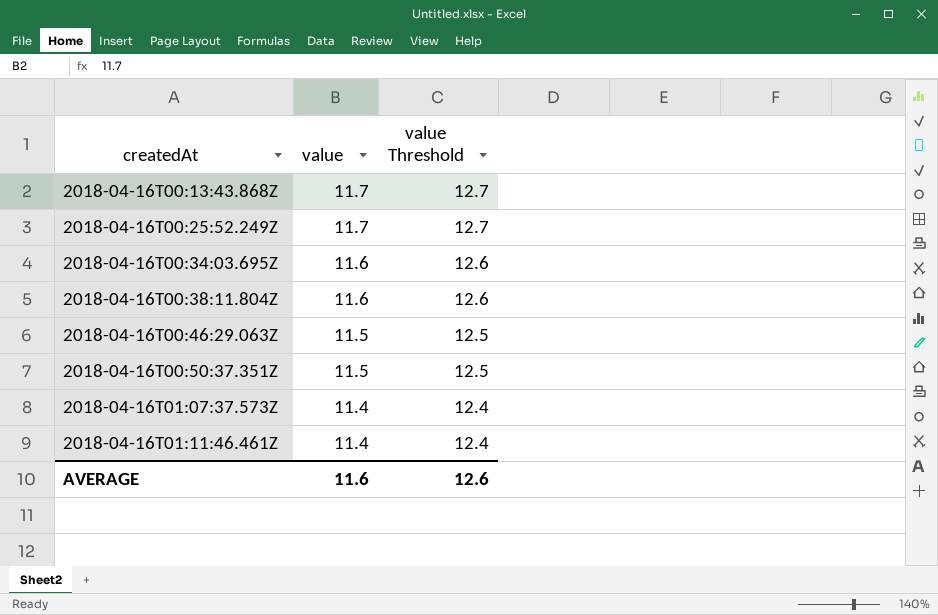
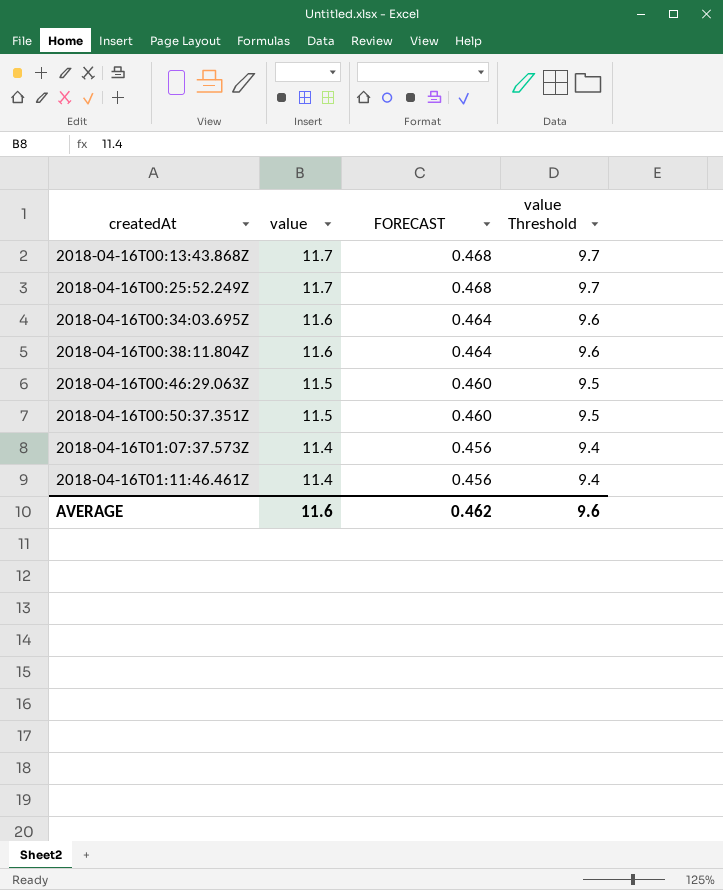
column FORECAST | formula: none -> [value] * 0.04
column value Threshold | formula: [value] + 1 -> [value] - 2
AVERAGE | value Threshold: 12.6 -> 9.6

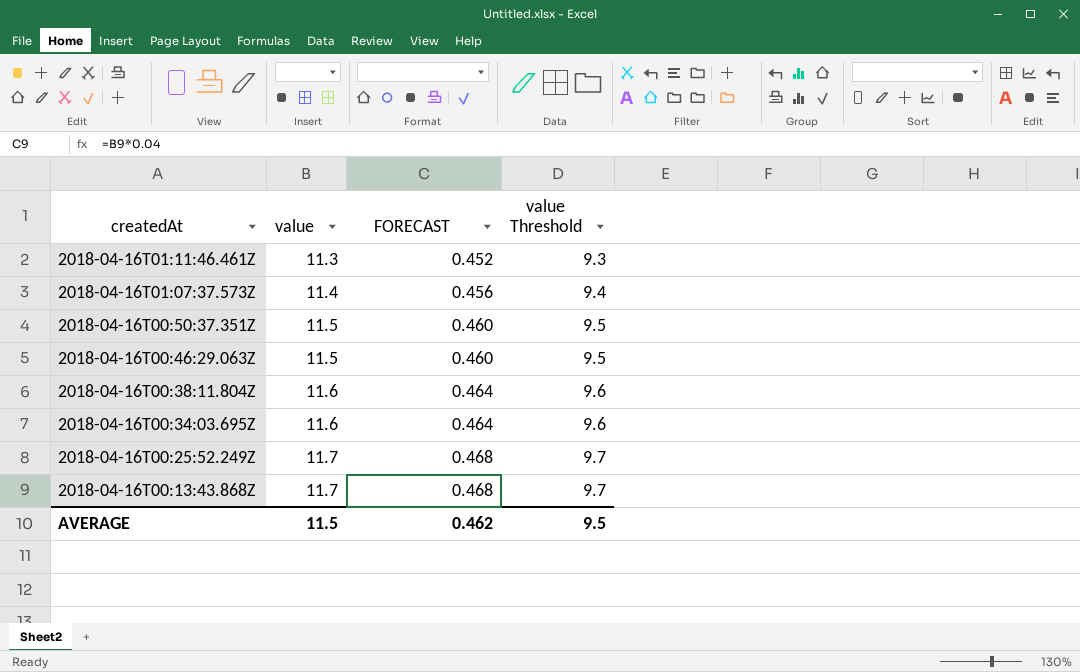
row order: createdAt ascending -> createdAt descending
2018-04-16T01:11:46.461Z | value: 11.4 -> 11.3
2018-04-16T01:11:46.461Z | FORECAST: 0.456 -> 0.452
2018-04-16T01:11:46.461Z | value Threshold: 9.4 -> 9.3
AVERAGE | value: 11.6 -> 11.5
AVERAGE | value Threshold: 9.6 -> 9.5

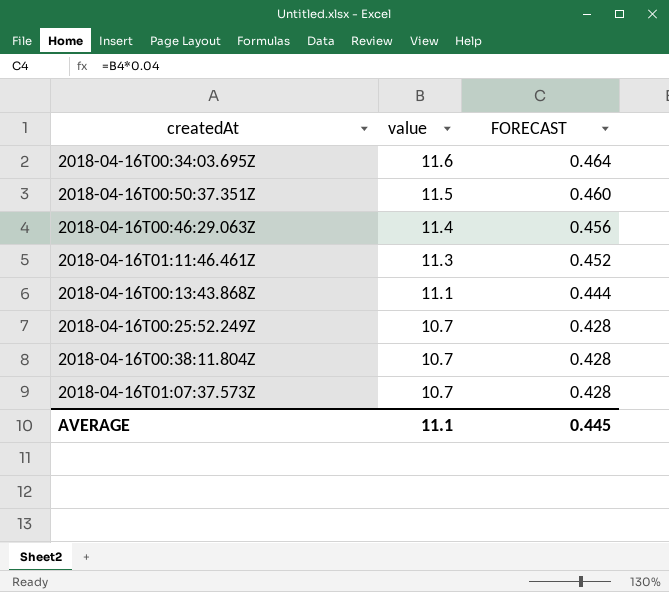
row order: createdAt descending -> value descending
column value Threshold | formula: [value] - 2 -> none
2018-04-16T00:46:29.063Z | value: 11.5 -> 11.4
2018-04-16T00:46:29.063Z | FORECAST: 0.460 -> 0.456
2018-04-16T00:13:43.868Z | value: 11.7 -> 11.1
2018-04-16T00:13:43.868Z | FORECAST: 0.468 -> 0.444
2018-04-16T00:25:52.249Z | value: 11.7 -> 10.7
2018-04-16T00:25:52.249Z | FORECAST: 0.468 -> 0.428
2018-04-16T00:38:11.804Z | value: 11.6 -> 10.7
2018-04-16T00:38:11.804Z | FORECAST: 0.464 -> 0.428
2018-04-16T01:07:37.573Z | value: 11.4 -> 10.7
2018-04-16T01:07:37.573Z | FORECAST: 0.456 -> 0.428
AVERAGE | value: 11.5 -> 11.1
AVERAGE | FORECAST: 0.462 -> 0.445

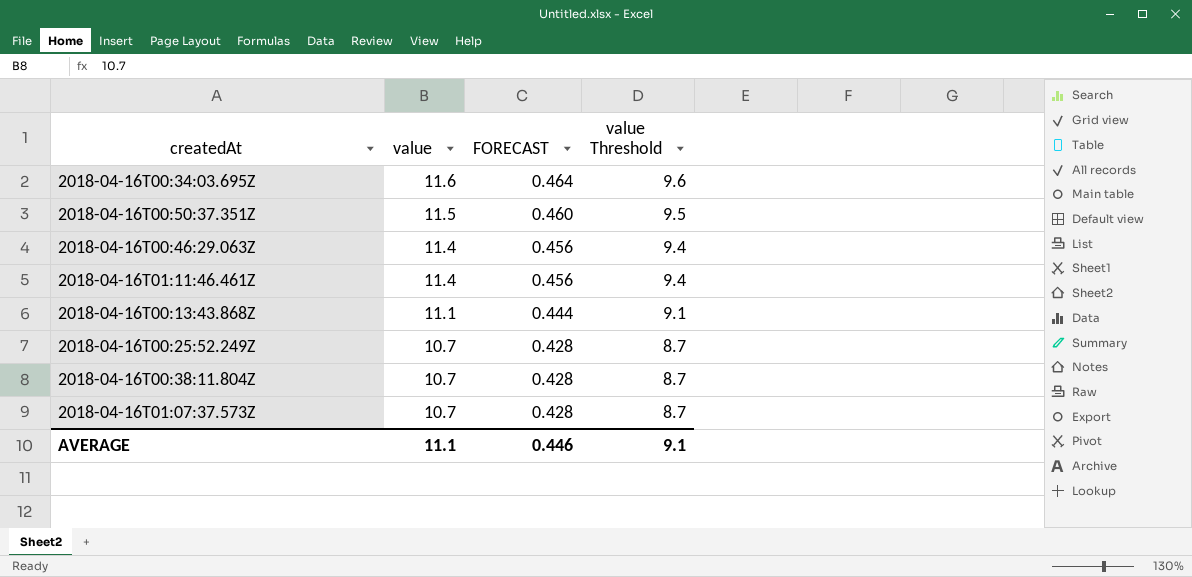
column value Threshold | formula: none -> [value] - 2
2018-04-16T01:11:46.461Z | value: 11.3 -> 11.4
2018-04-16T01:11:46.461Z | FORECAST: 0.452 -> 0.456
AVERAGE | FORECAST: 0.445 -> 0.446

